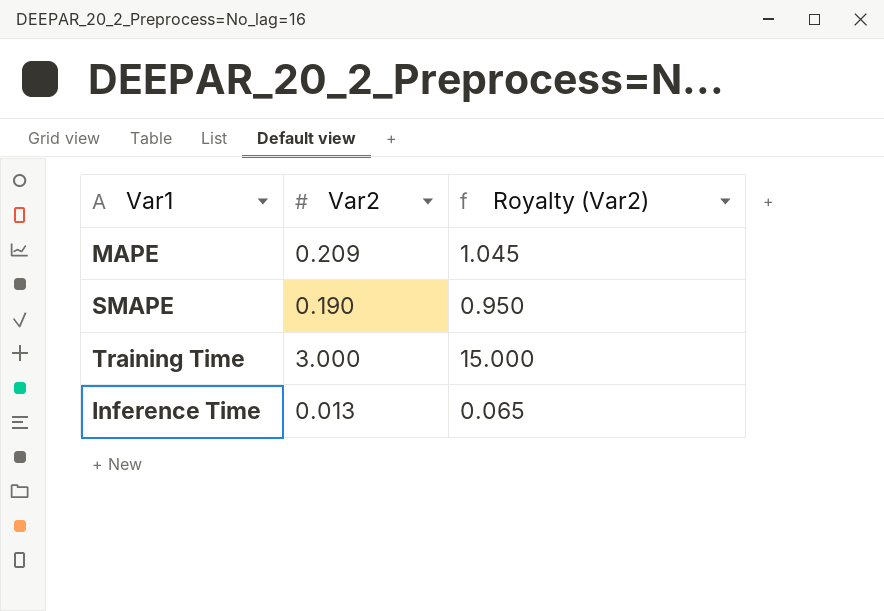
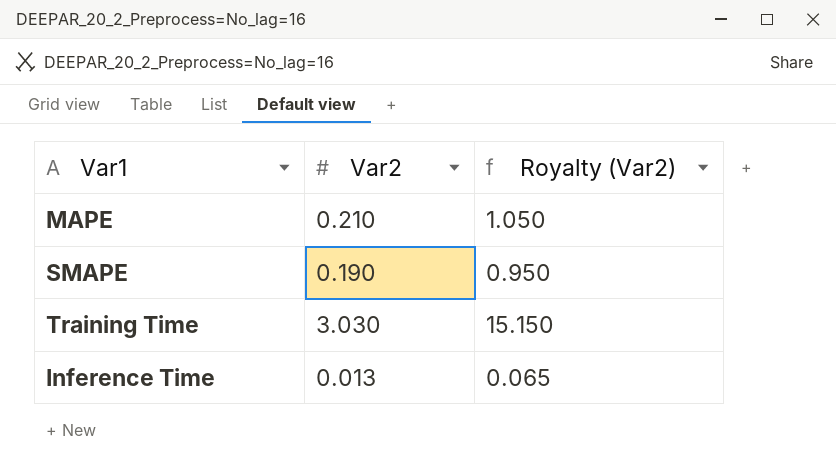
MAPE | Var2: 0.209 -> 0.210
MAPE | Royalty (Var2): 1.045 -> 1.050
Training Time | Var2: 3.000 -> 3.030
Training Time | Royalty (Var2): 15.000 -> 15.150

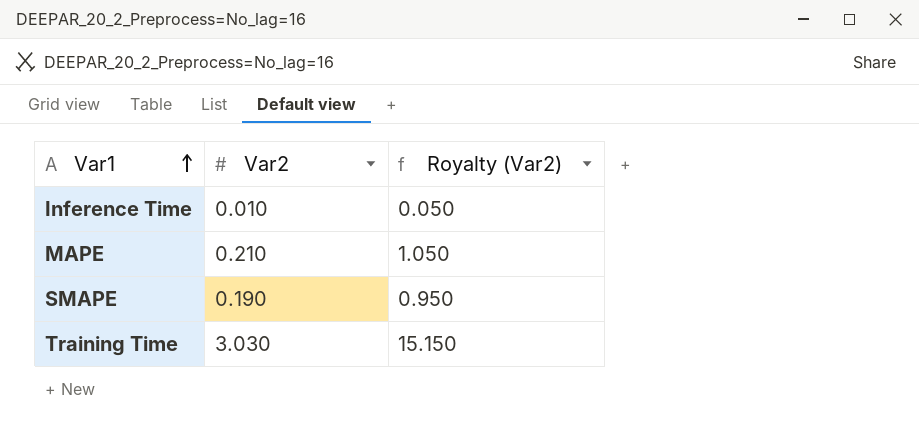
row order: none -> Var1 ascending
Inference Time | Var2: 0.013 -> 0.010
Inference Time | Royalty (Var2): 0.065 -> 0.050

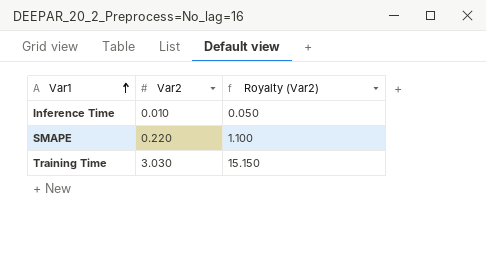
row MAPE: 0.210 | 1.050 -> none
SMAPE | Var2: 0.190 -> 0.220
SMAPE | Royalty (Var2): 0.950 -> 1.100

